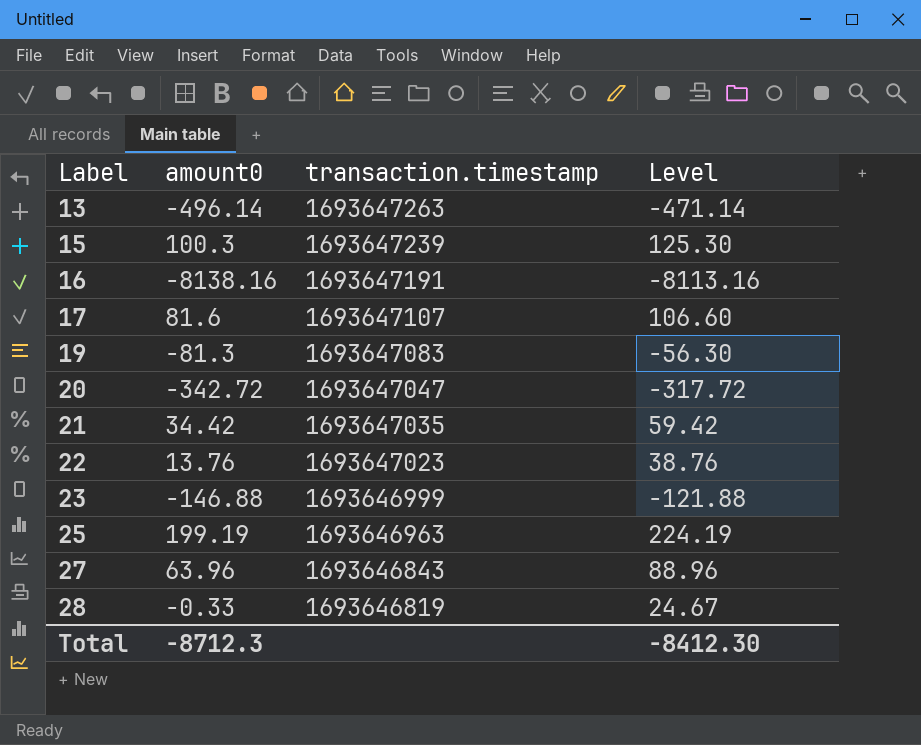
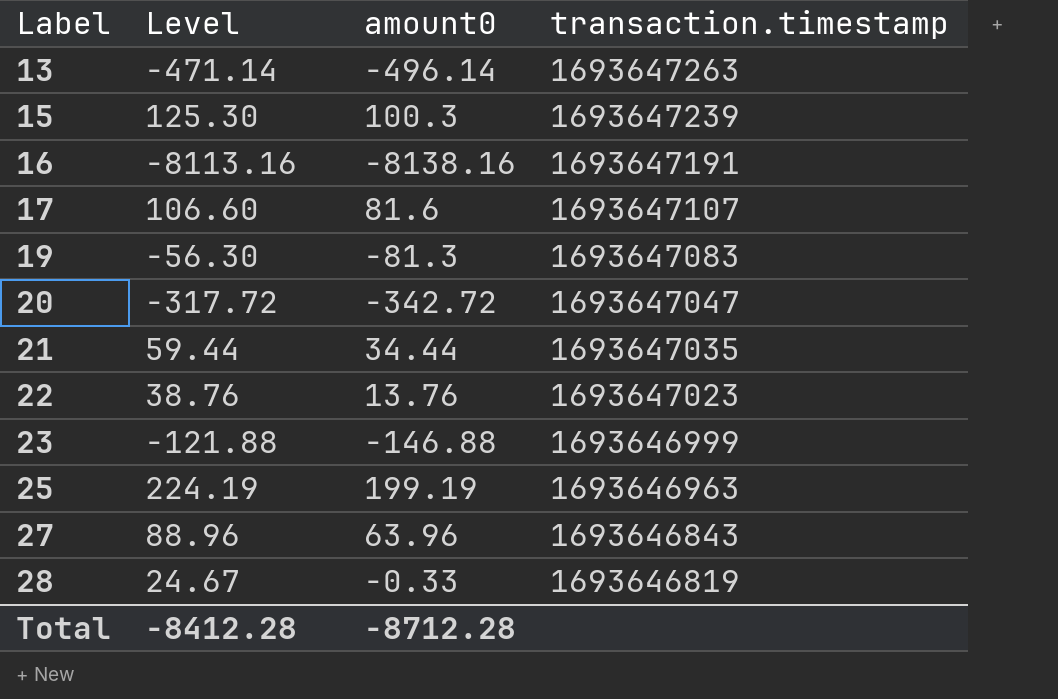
column Level | position: 4 -> 2
21 | Level: 59.42 -> 59.44
21 | amount0: 34.42 -> 34.44
Total | Level: -8412.30 -> -8412.28
Total | amount0: -8712.3 -> -8712.28

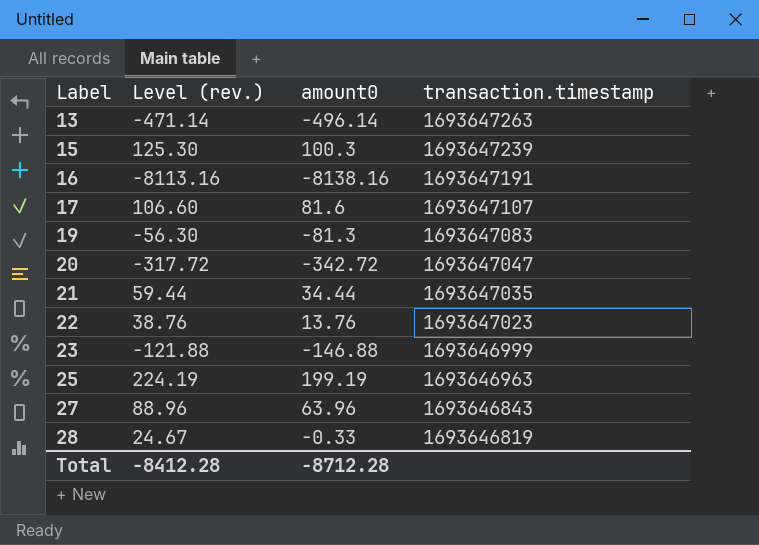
column name: Level -> Level (rev.)

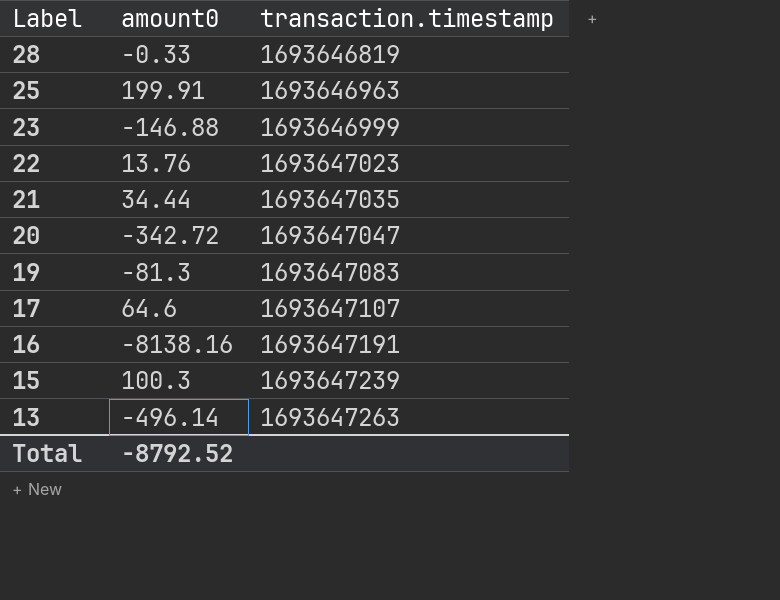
row order: Label ascending -> Label descending
column Level (rev.) | formula: [amount0] + 25 -> none
row 27: 88.96 | 63.96 | 1693646843 -> none
25 | amount0: 199.19 -> 199.91
17 | amount0: 81.6 -> 64.6
Total | amount0: -8712.28 -> -8792.52

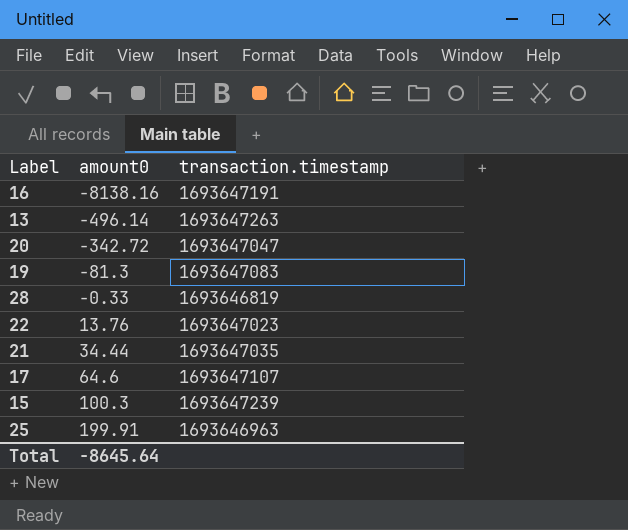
row order: Label descending -> amount0 ascending
row 23: -146.88 | 1693646999 -> none
Total | amount0: -8792.52 -> -8645.64

